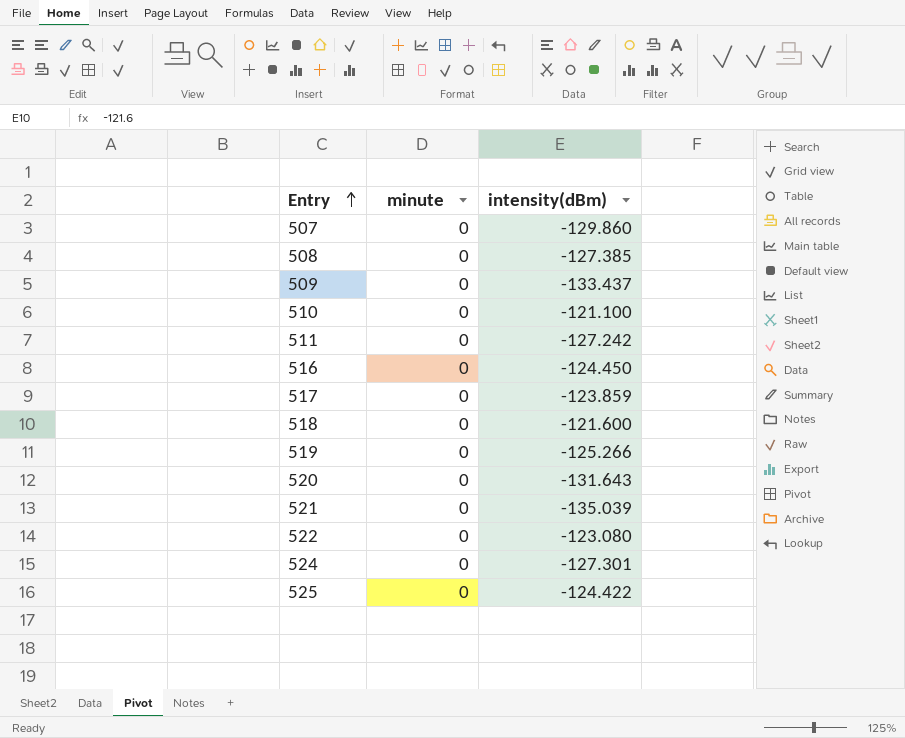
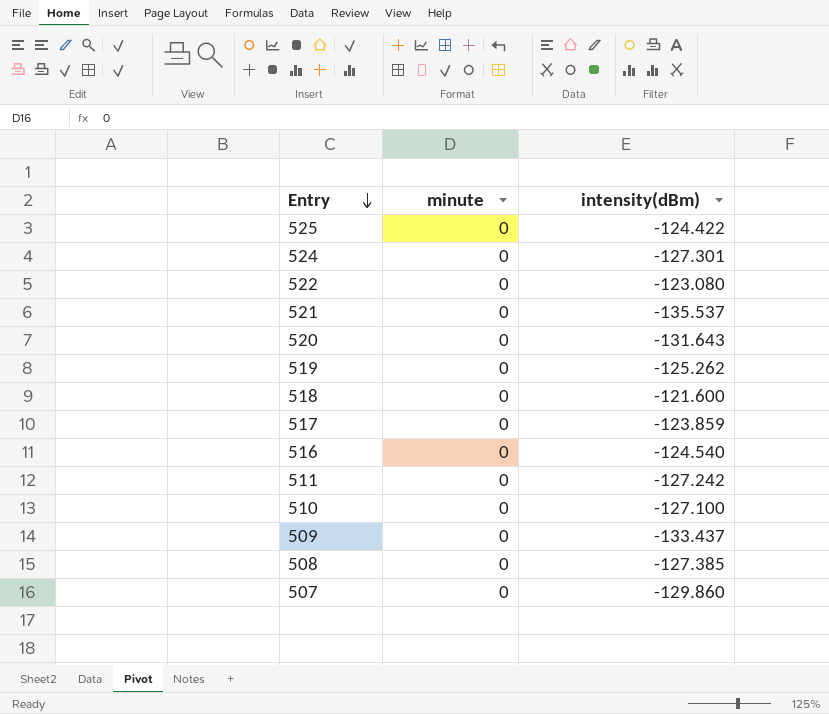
row order: Entry ascending -> Entry descending
521 | intensity(dBm): -135.039 -> -135.537
519 | intensity(dBm): -125.266 -> -125.262
516 | intensity(dBm): -124.450 -> -124.540
510 | intensity(dBm): -121.100 -> -127.100

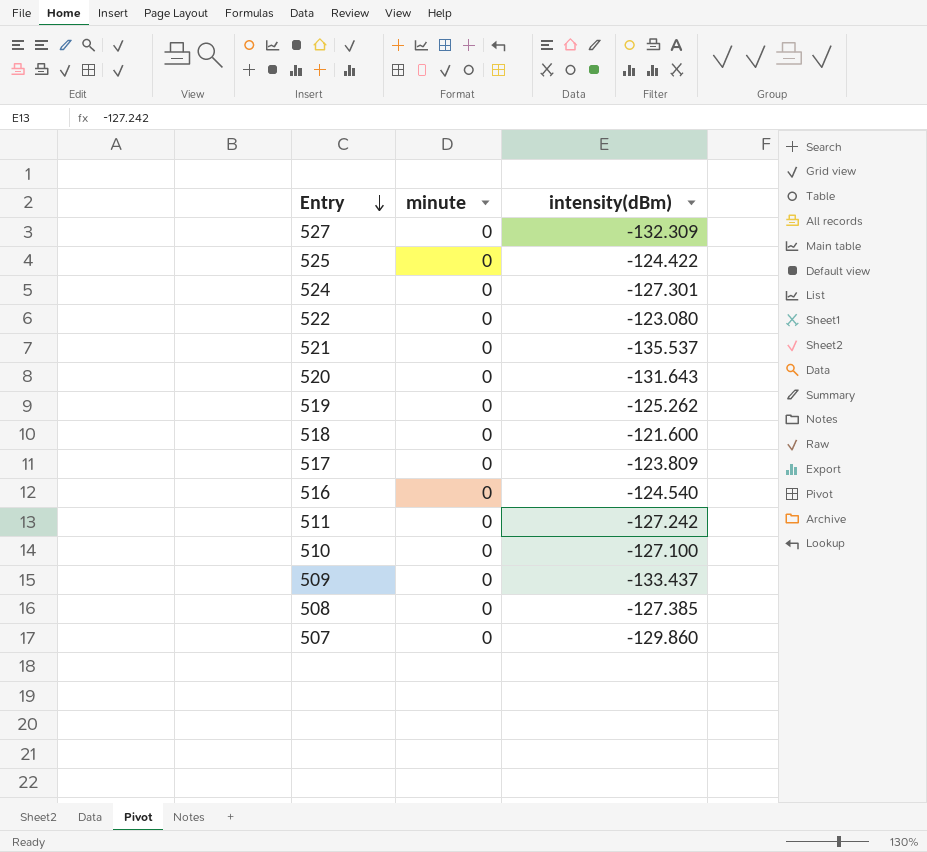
row 527: none -> 0 | -132.309
517 | intensity(dBm): -123.859 -> -123.809

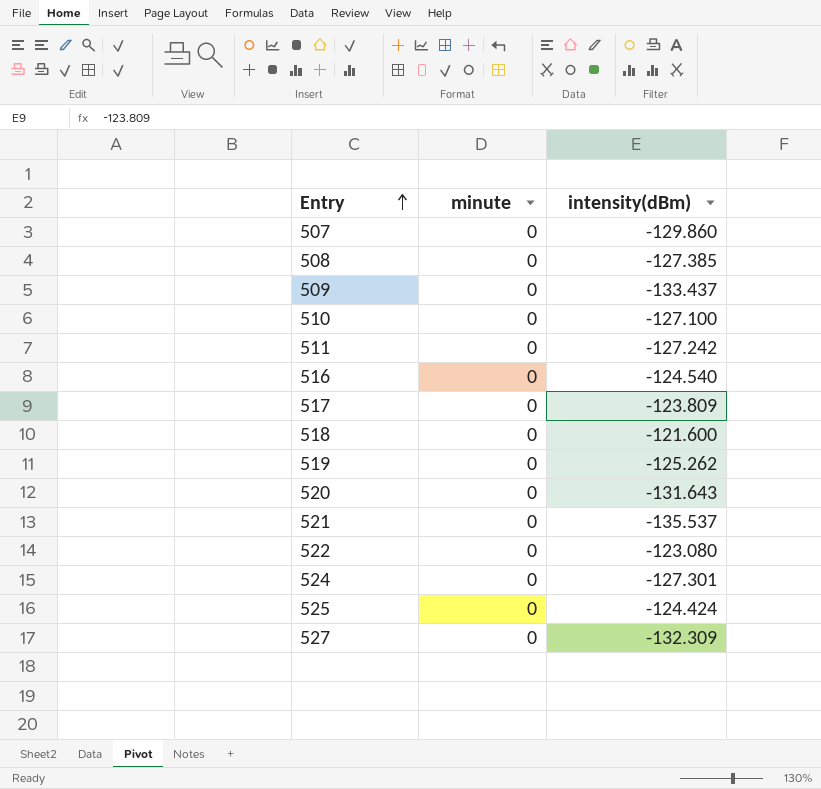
row order: Entry descending -> Entry ascending
525 | intensity(dBm): -124.422 -> -124.424

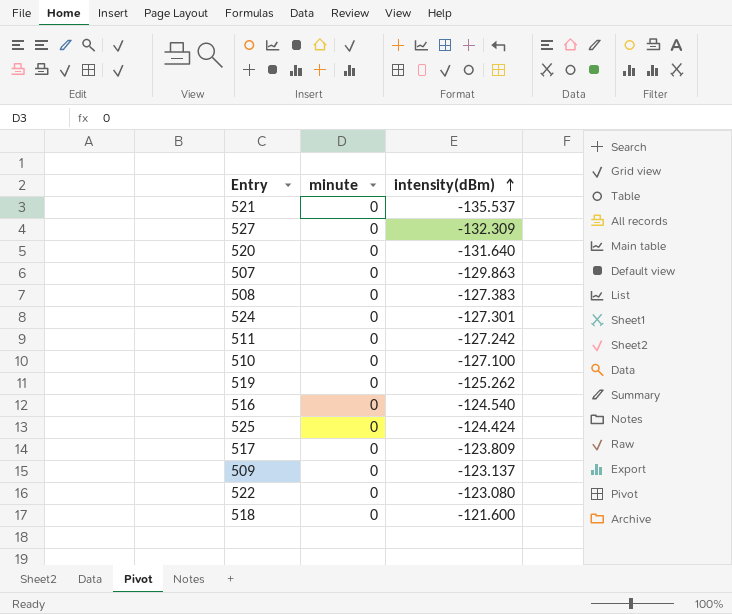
row order: Entry ascending -> intensity(dBm) ascending
520 | intensity(dBm): -131.643 -> -131.640
507 | intensity(dBm): -129.860 -> -129.863
508 | intensity(dBm): -127.385 -> -127.383
509 | intensity(dBm): -133.437 -> -123.137

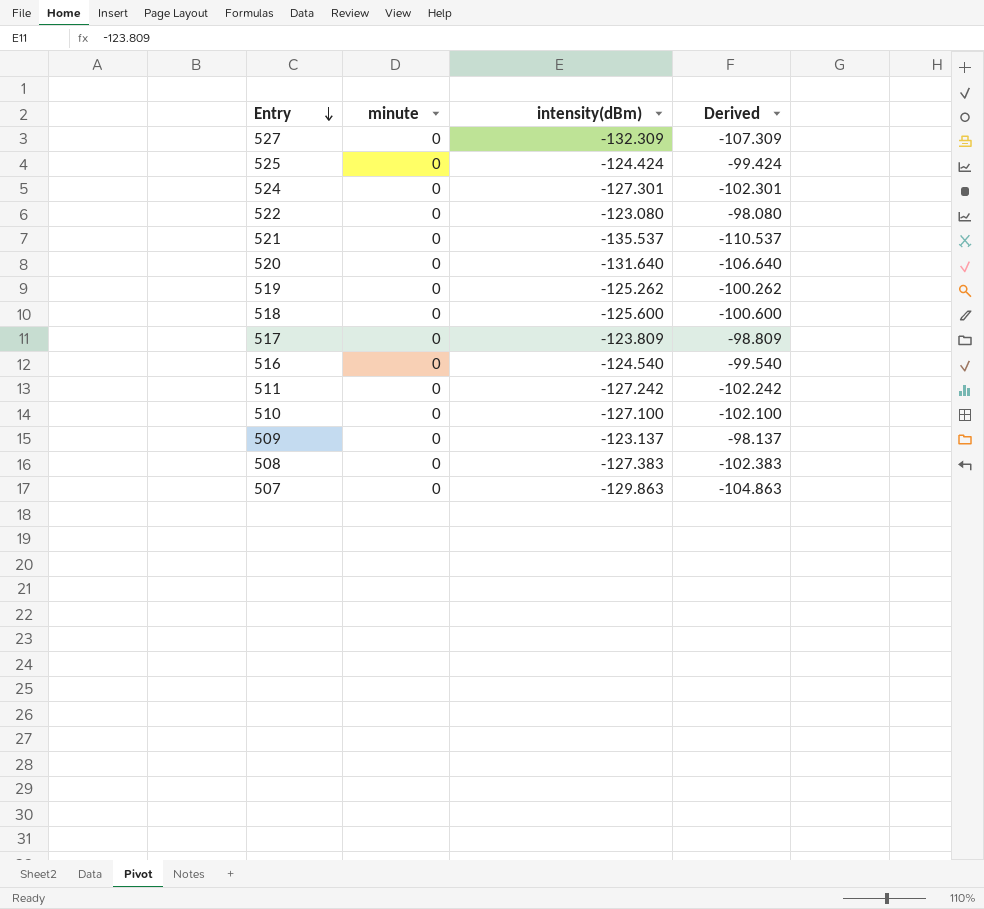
row order: intensity(dBm) ascending -> Entry descending
column Derived | formula: none -> [intensity(dBm)] + 25
518 | intensity(dBm): -121.600 -> -125.600

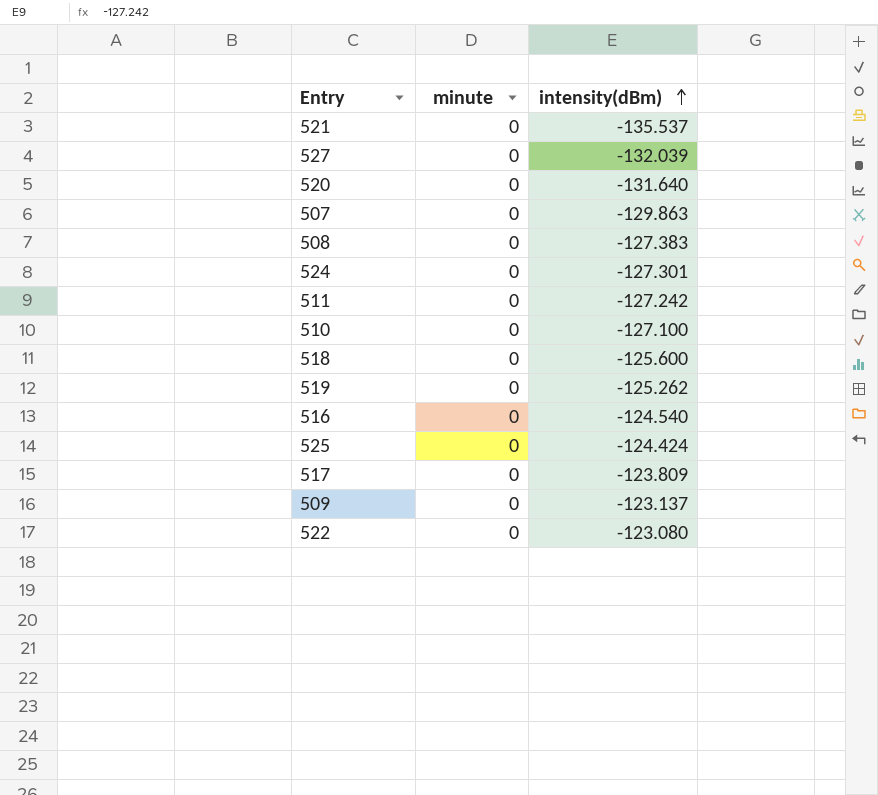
row order: Entry descending -> intensity(dBm) ascending
column Derived | formula: [intensity(dBm)] + 25 -> none
527 | intensity(dBm): -132.309 -> -132.039

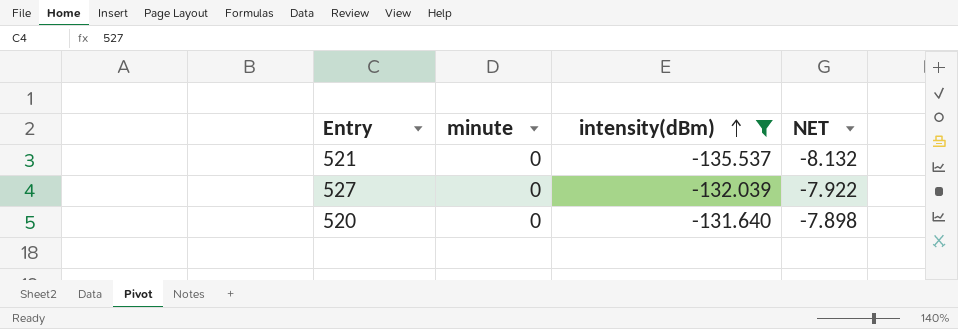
filter: none -> intensity(dBm) <= -131.640
column NET | formula: none -> [intensity(dBm)] * 0.06

